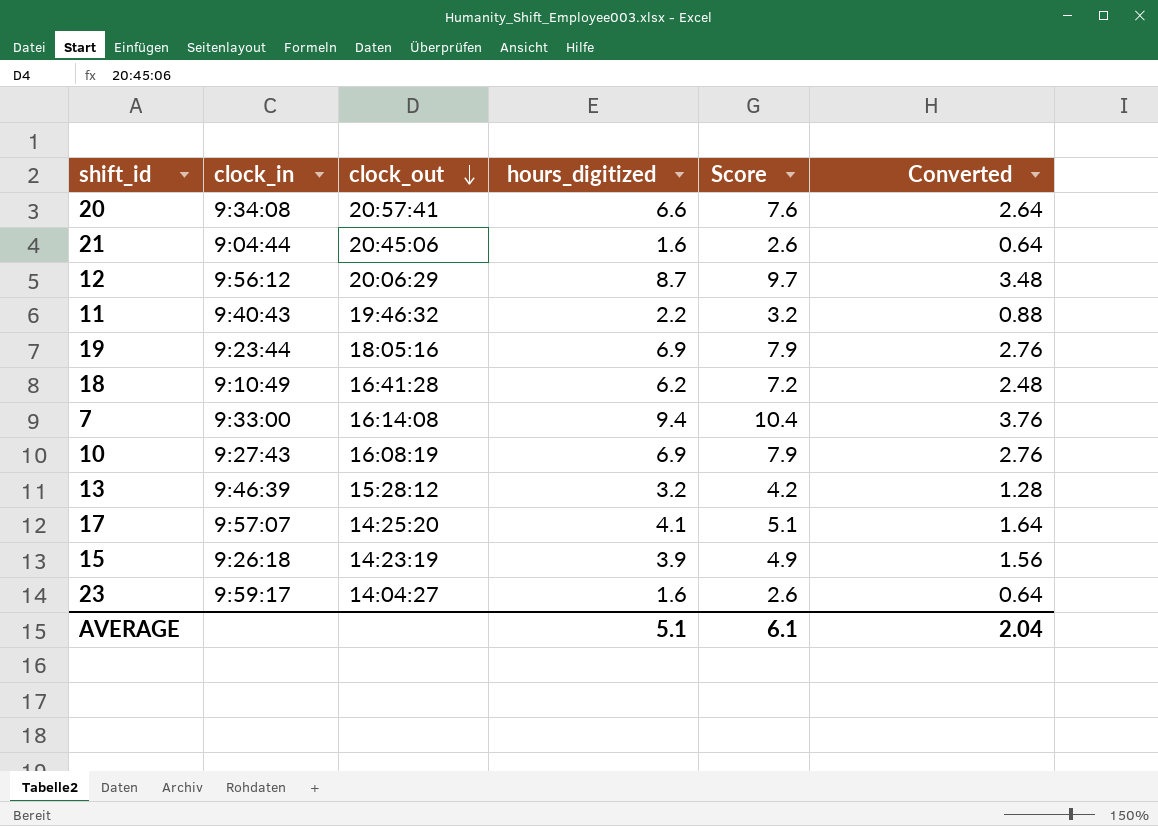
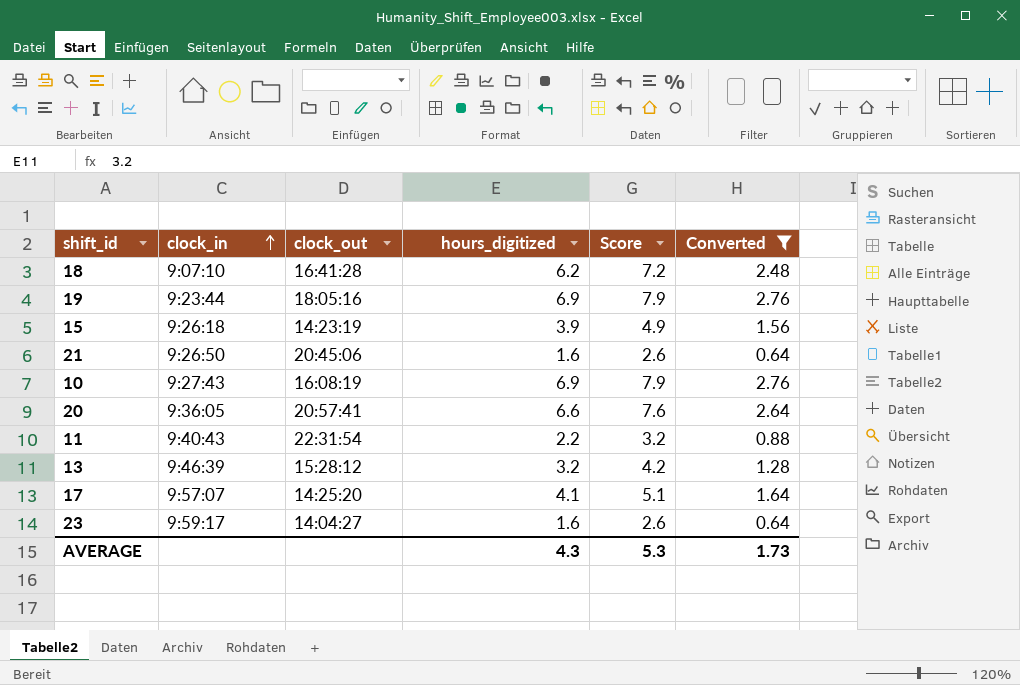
filter: none -> Converted <= 2.76
row order: clock_out descending -> clock_in ascending
18 | clock_in: 9:10:49 -> 9:07:10
21 | clock_in: 9:04:44 -> 9:26:50
20 | clock_in: 9:34:08 -> 9:36:05
11 | clock_out: 19:46:32 -> 22:31:54
AVERAGE | hours_digitized: 5.1 -> 4.3
AVERAGE | Score: 6.1 -> 5.3
AVERAGE | Converted: 2.04 -> 1.73

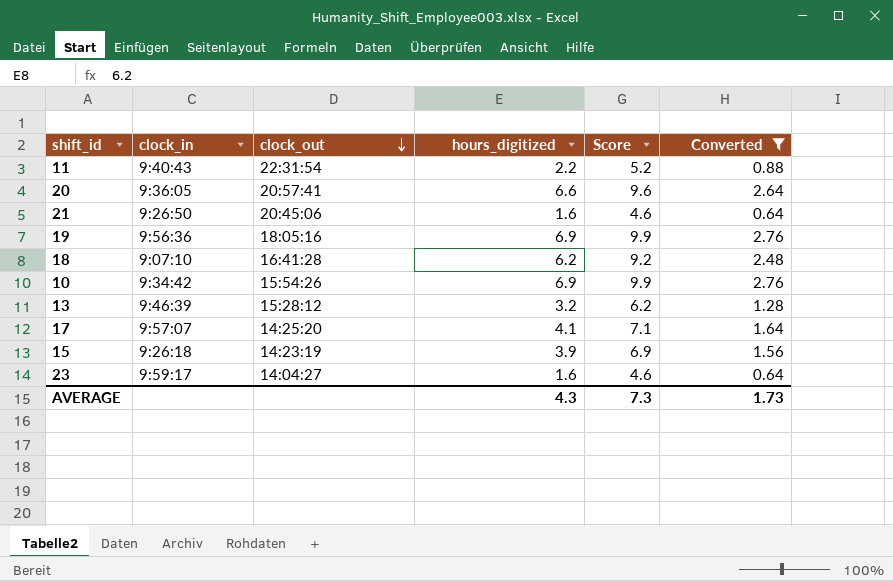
row order: clock_in ascending -> clock_out descending
column Score | formula: [hours_digitized] + 1 -> [hours_digitized] + 3
19 | clock_in: 9:23:44 -> 9:56:36
10 | clock_in: 9:27:43 -> 9:34:42
10 | clock_out: 16:08:19 -> 15:54:26
AVERAGE | Score: 5.3 -> 7.3

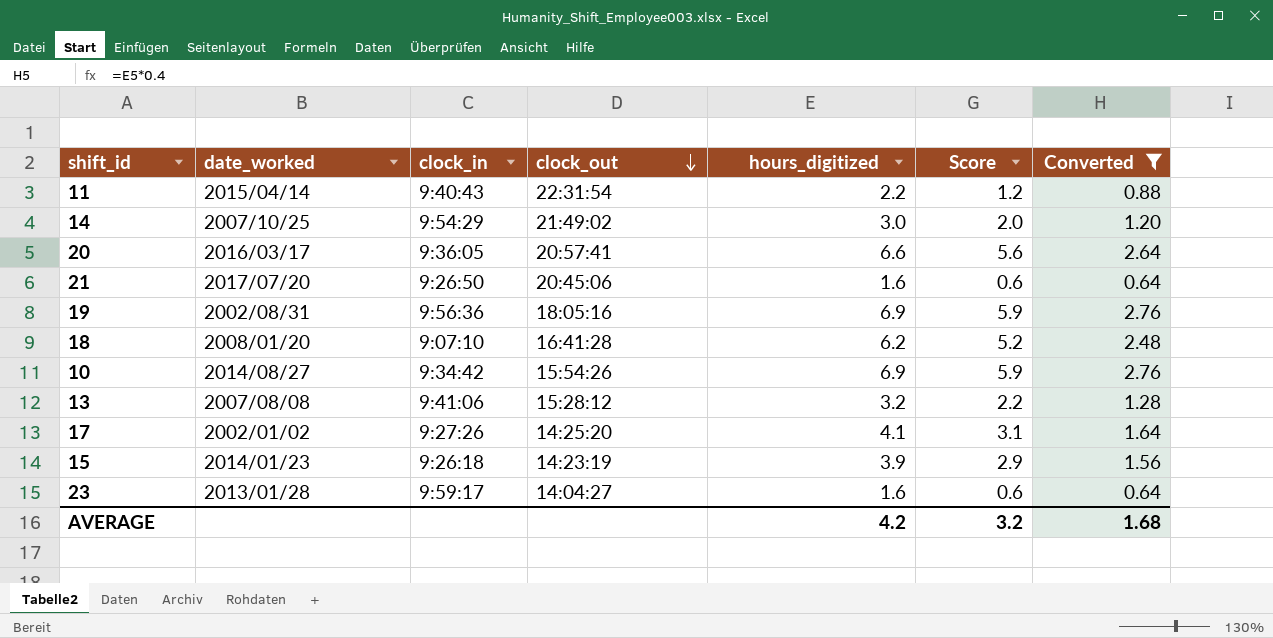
column date_worked | position: none -> 2
column Score | formula: [hours_digitized] + 3 -> [hours_digitized] - 1
row 14: none -> 2007/10/25 | 9:54:29 | 21:49:02 | 3.0 | 2.0 | 1.20
13 | clock_in: 9:46:39 -> 9:41:06
17 | clock_in: 9:57:07 -> 9:27:26
AVERAGE | hours_digitized: 4.3 -> 4.2
AVERAGE | Score: 7.3 -> 3.2
AVERAGE | Converted: 1.73 -> 1.68

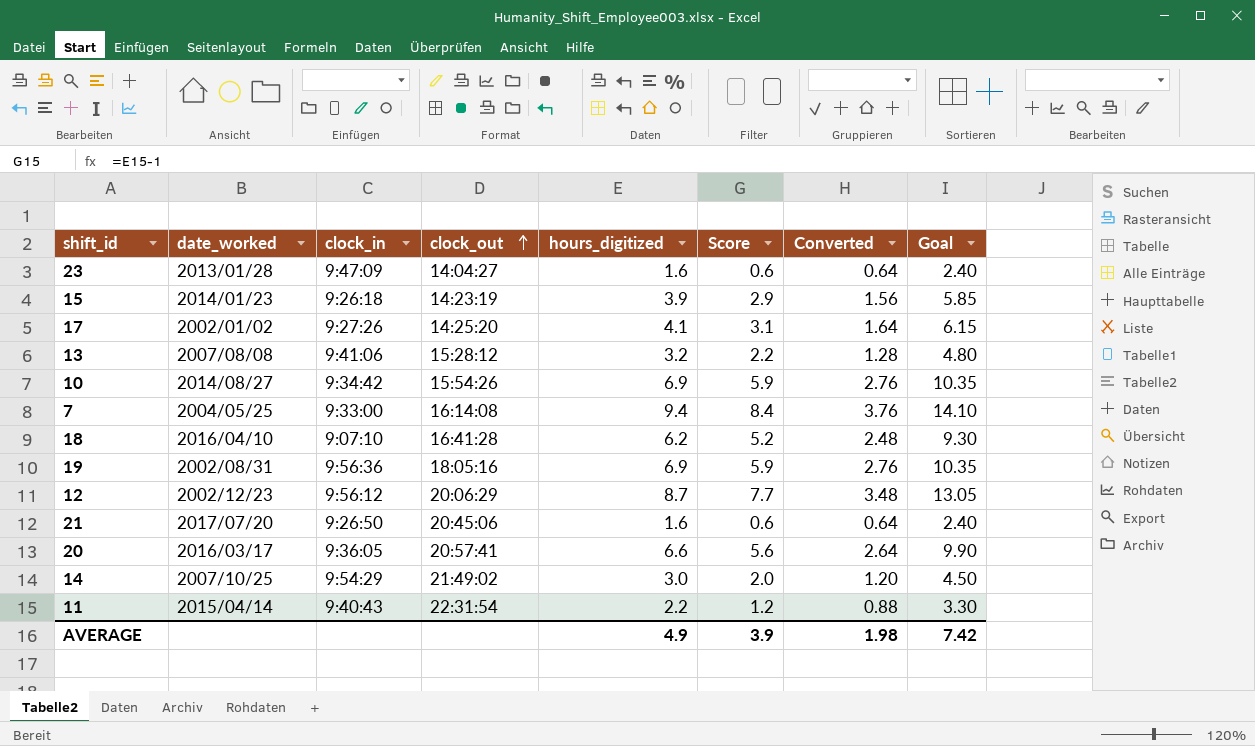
filter: Converted <= 2.76 -> none
row order: clock_out descending -> clock_out ascending
column Goal | formula: none -> [hours_digitized] * 1.5
23 | clock_in: 9:59:17 -> 9:47:09
18 | date_worked: 2008/01/20 -> 2016/04/10
AVERAGE | hours_digitized: 4.2 -> 4.9
AVERAGE | Score: 3.2 -> 3.9
AVERAGE | Converted: 1.68 -> 1.98

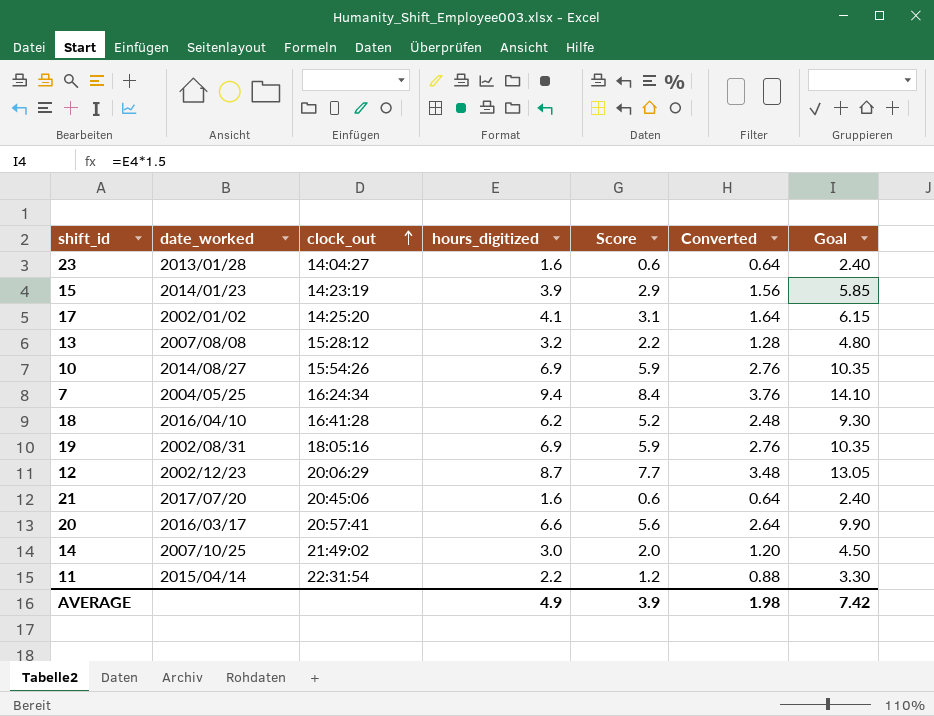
column clock_in | position: 3 -> none
7 | clock_out: 16:14:08 -> 16:24:34

